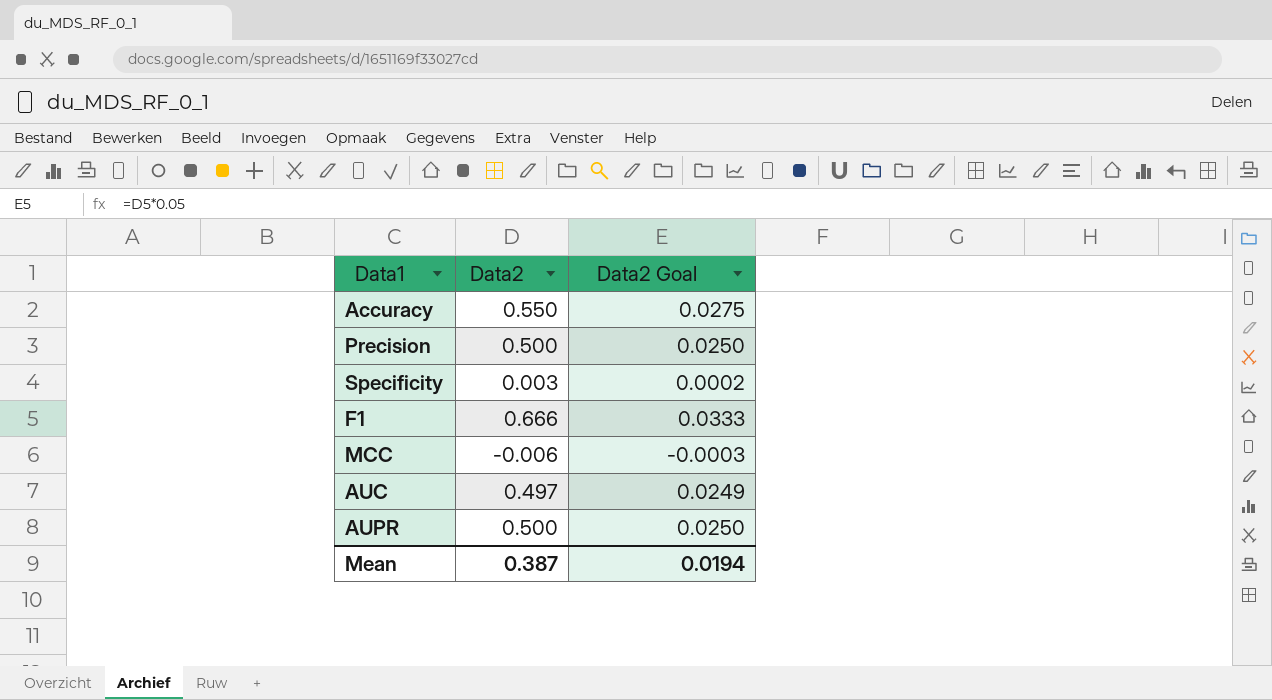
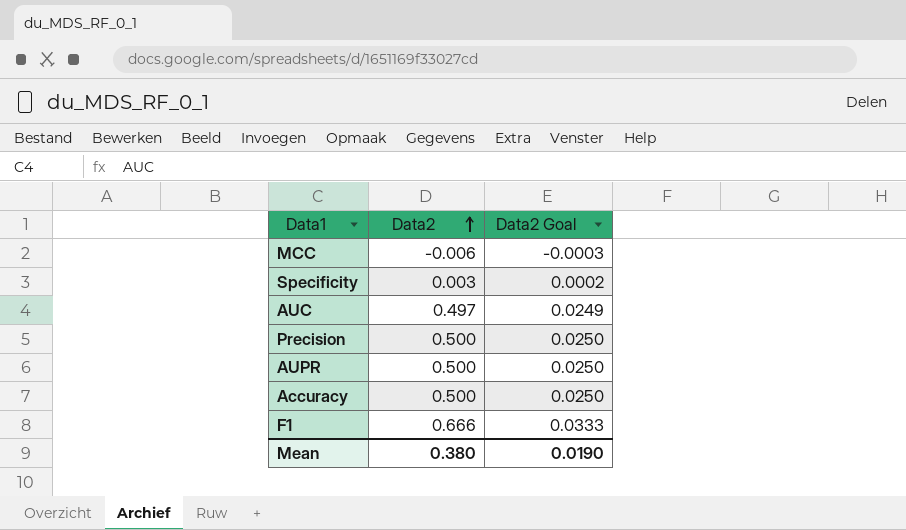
row order: none -> Data2 ascending
Accuracy | Data2: 0.550 -> 0.500
Accuracy | Data2 Goal: 0.0275 -> 0.0250
Mean | Data2: 0.387 -> 0.380
Mean | Data2 Goal: 0.0194 -> 0.0190

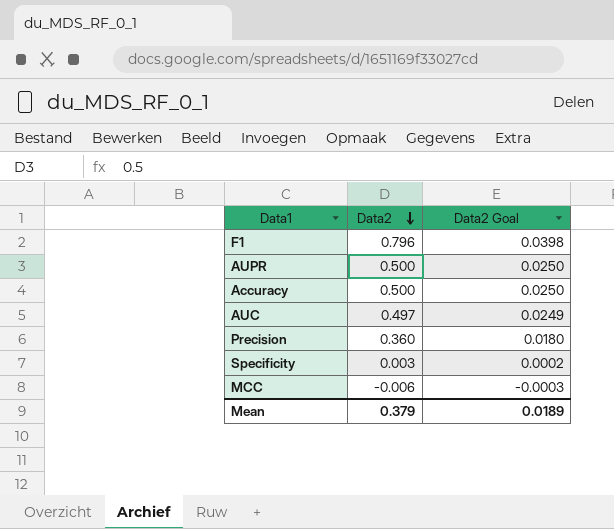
row order: Data2 ascending -> Data2 descending
F1 | Data2: 0.666 -> 0.796
F1 | Data2 Goal: 0.0333 -> 0.0398
Precision | Data2: 0.500 -> 0.360
Precision | Data2 Goal: 0.0250 -> 0.0180
Mean | Data2: 0.380 -> 0.379
Mean | Data2 Goal: 0.0190 -> 0.0189

